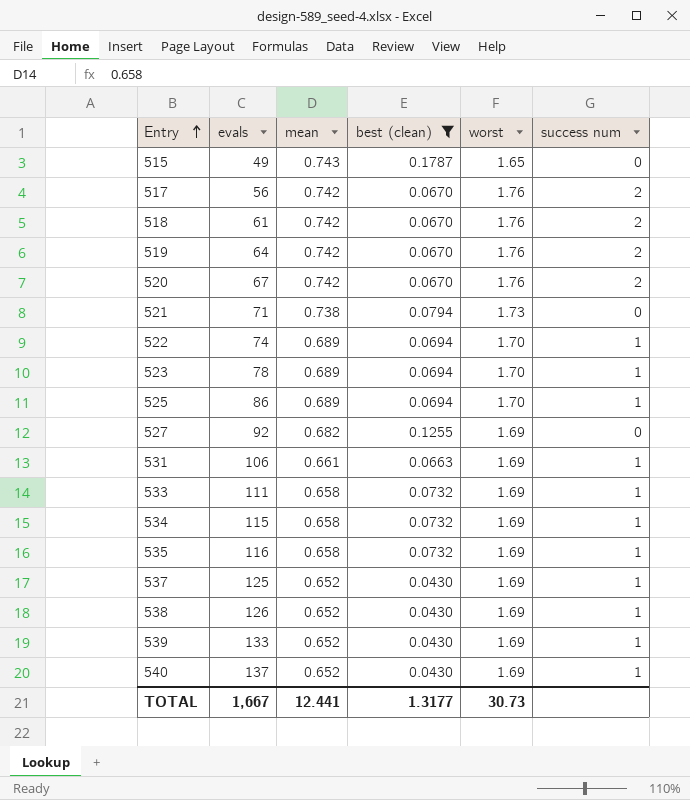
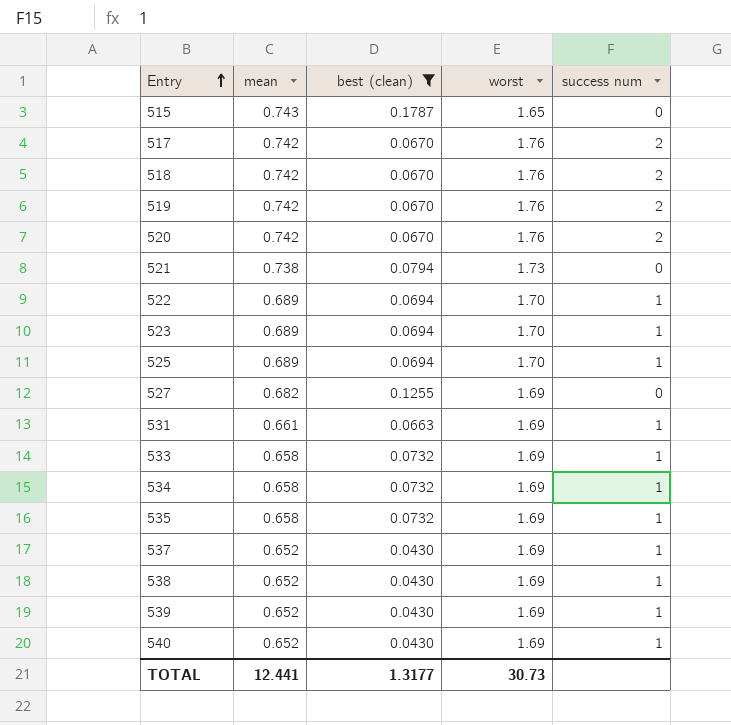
column evals | position: 2 -> none

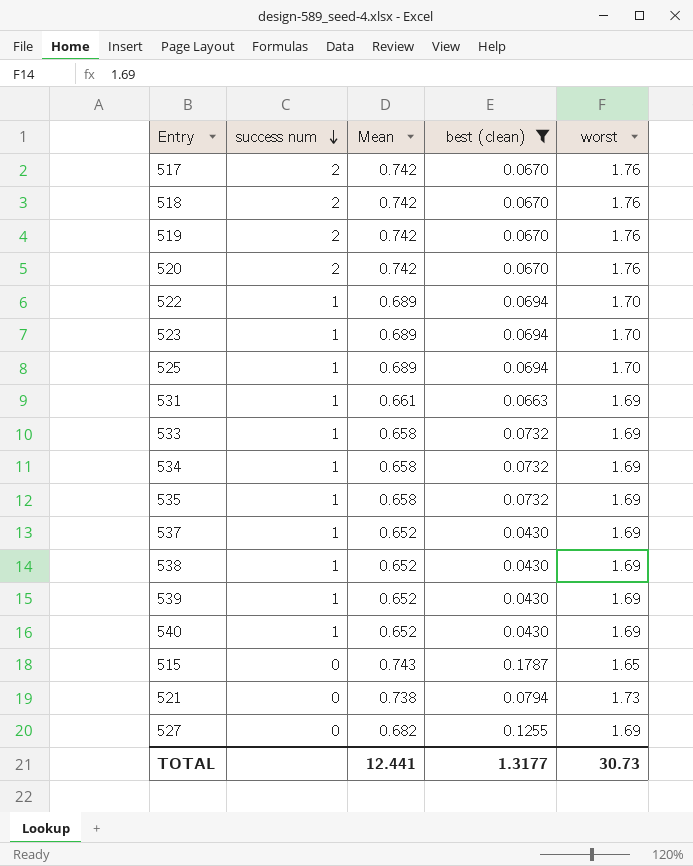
row order: Entry ascending -> success num descending
column success num | position: 5 -> 2
column name: mean -> Mean

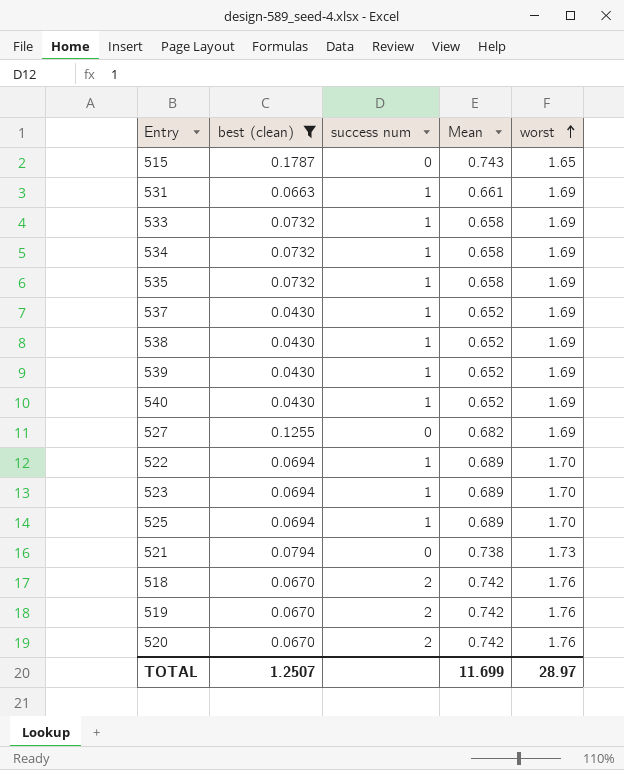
row order: success num descending -> worst ascending
column best (clean) | position: 4 -> 2
row 517: 2 | 0.742 | 0.0670 | 1.76 -> none
TOTAL | best (clean): 1.3177 -> 1.2507
TOTAL | Mean: 12.441 -> 11.699
TOTAL | worst: 30.73 -> 28.97

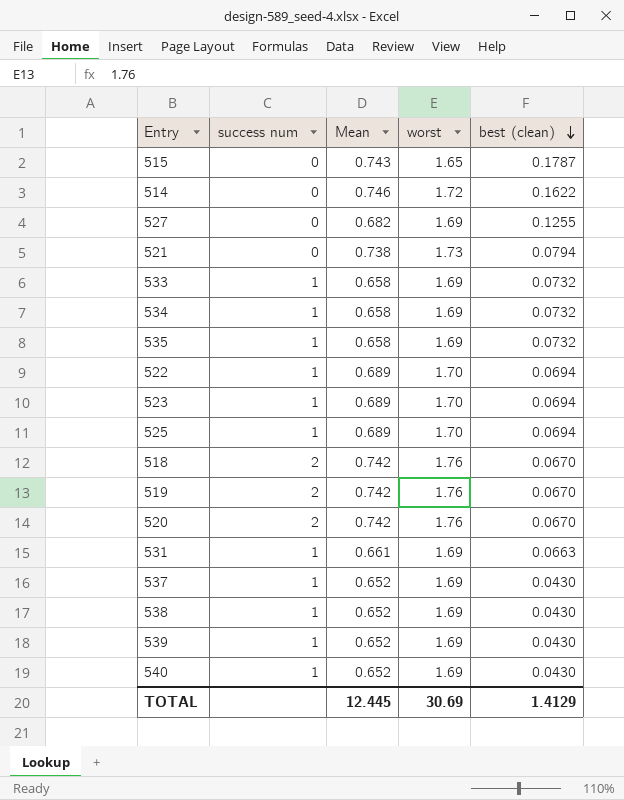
filter: best (clean) != 0.1622 -> none
row order: worst ascending -> best (clean) descending
column best (clean) | position: 2 -> 5
TOTAL | Mean: 11.699 -> 12.445
TOTAL | worst: 28.97 -> 30.69
TOTAL | best (clean): 1.2507 -> 1.4129

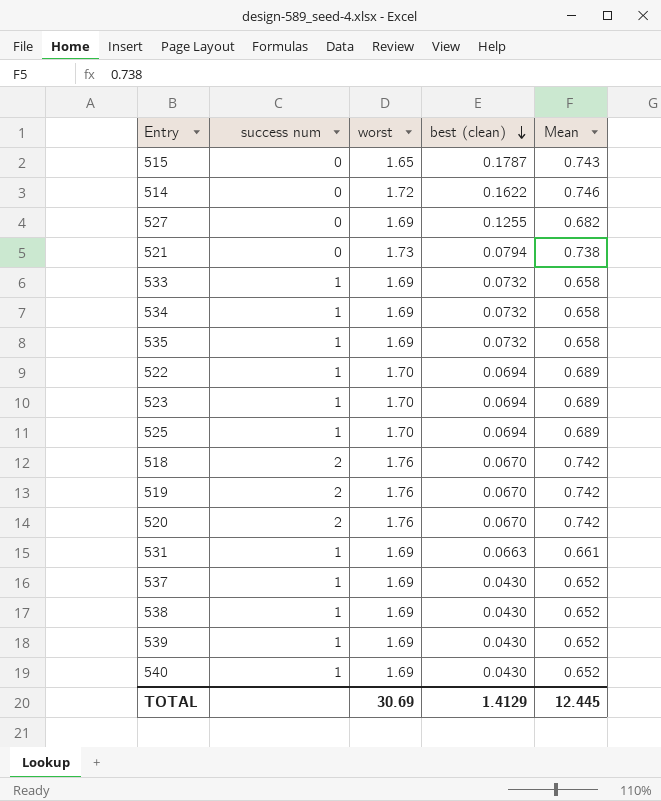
column Mean | position: 3 -> 5

